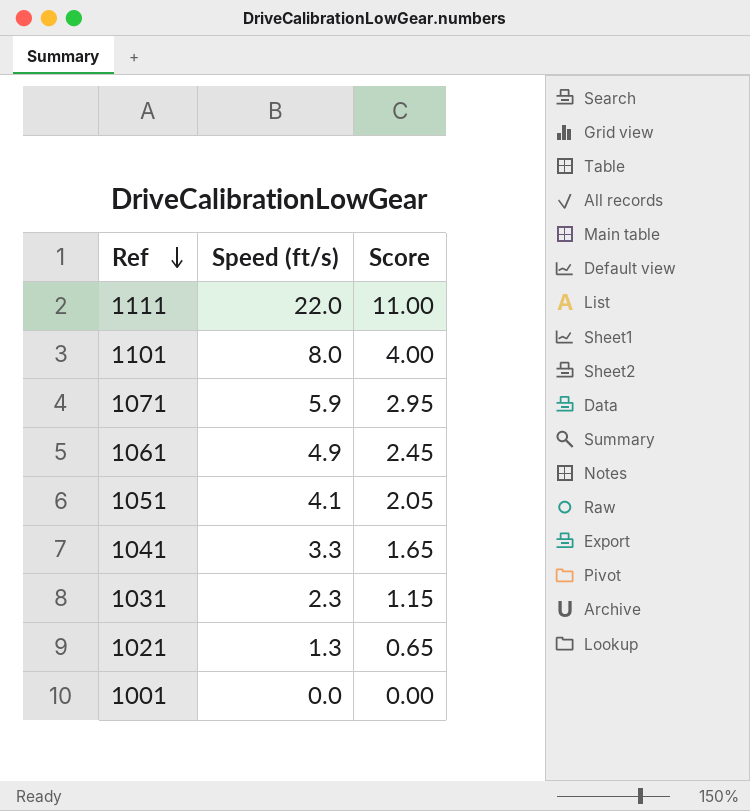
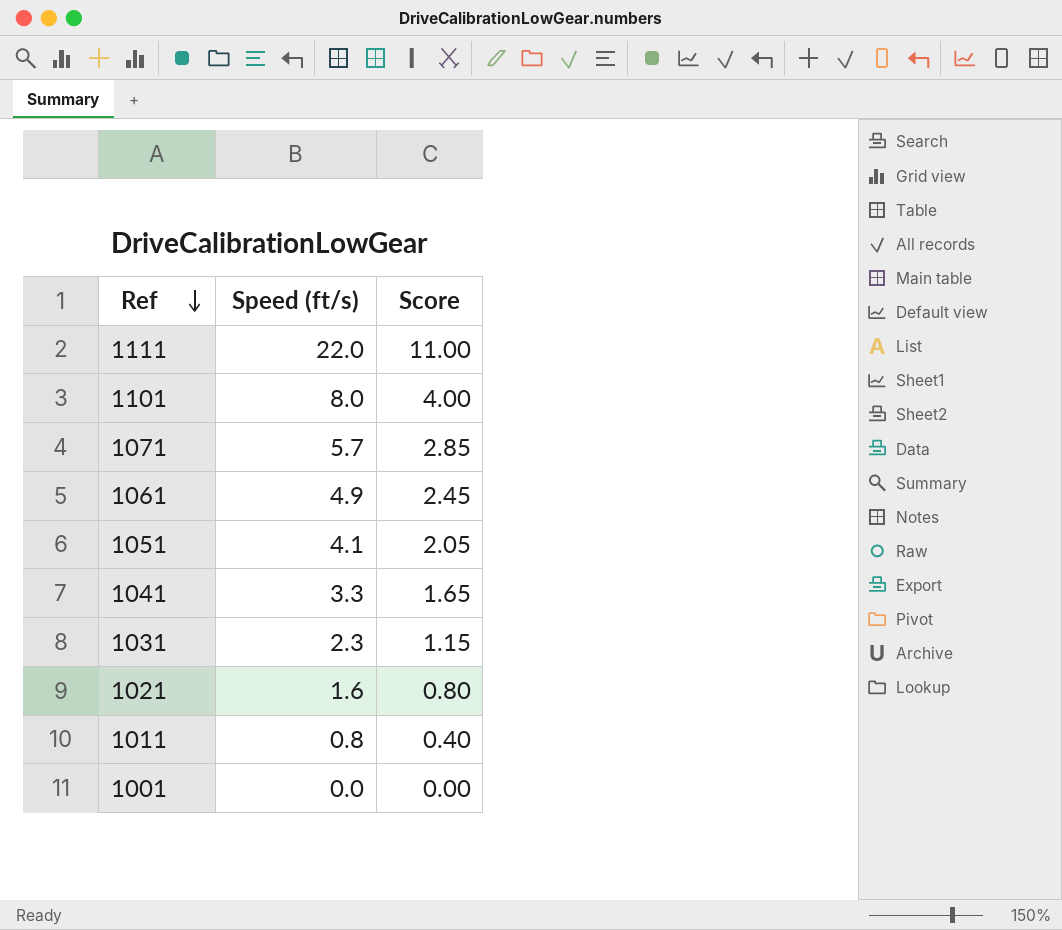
1071 | Speed (ft/s): 5.9 -> 5.7
1071 | Score: 2.95 -> 2.85
1021 | Speed (ft/s): 1.3 -> 1.6
1021 | Score: 0.65 -> 0.80
row 1011: none -> 0.8 | 0.40

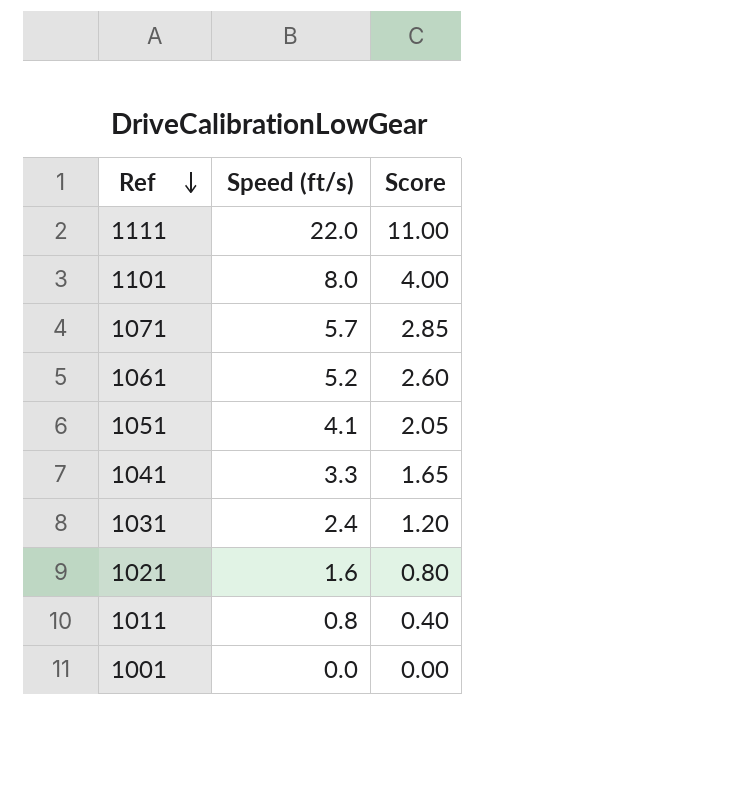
1061 | Speed (ft/s): 4.9 -> 5.2
1061 | Score: 2.45 -> 2.60
1031 | Speed (ft/s): 2.3 -> 2.4
1031 | Score: 1.15 -> 1.20

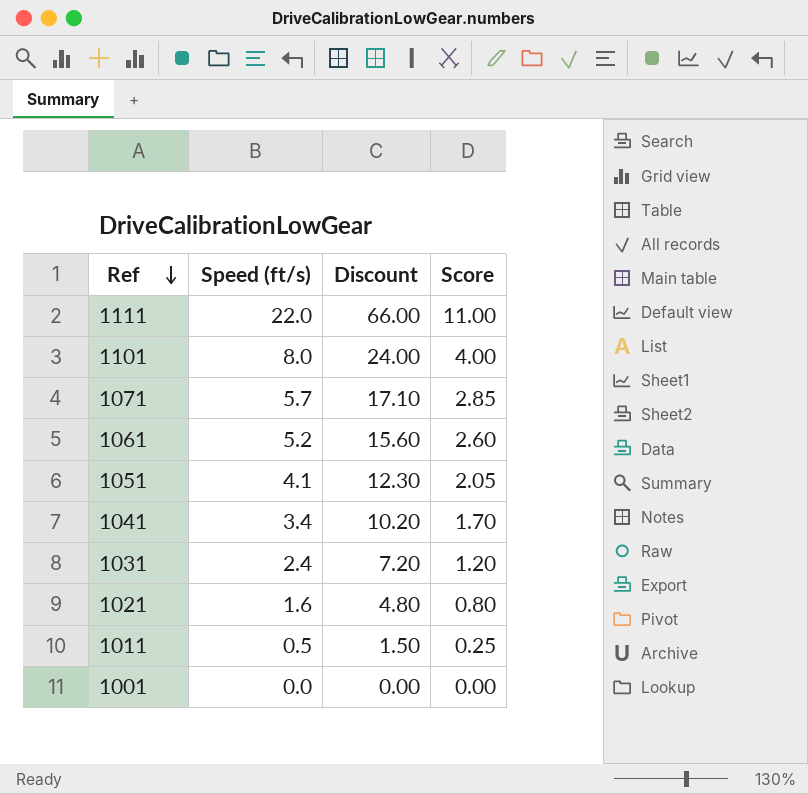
column Discount | formula: none -> [Speed (ft/s)] * 3
1041 | Speed (ft/s): 3.3 -> 3.4
1041 | Score: 1.65 -> 1.70
1011 | Speed (ft/s): 0.8 -> 0.5
1011 | Score: 0.40 -> 0.25

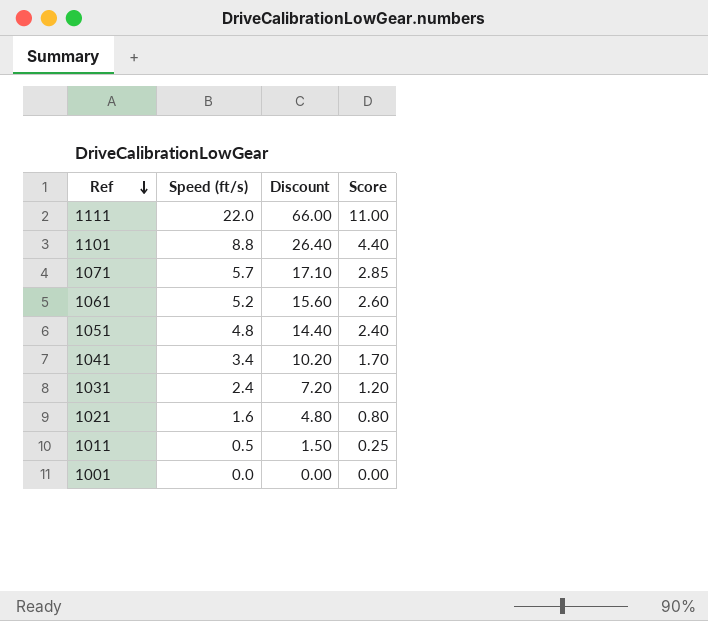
1101 | Speed (ft/s): 8.0 -> 8.8
1101 | Discount: 24.00 -> 26.40
1101 | Score: 4.00 -> 4.40
1051 | Speed (ft/s): 4.1 -> 4.8
1051 | Discount: 12.30 -> 14.40
1051 | Score: 2.05 -> 2.40

